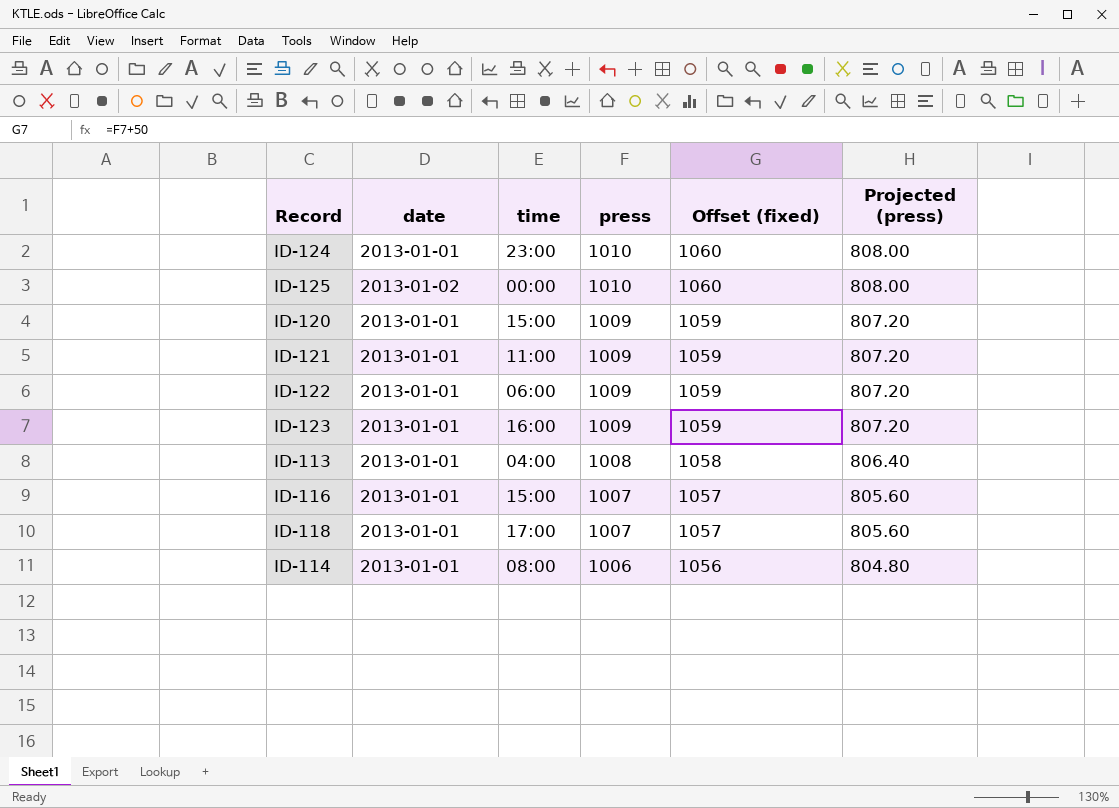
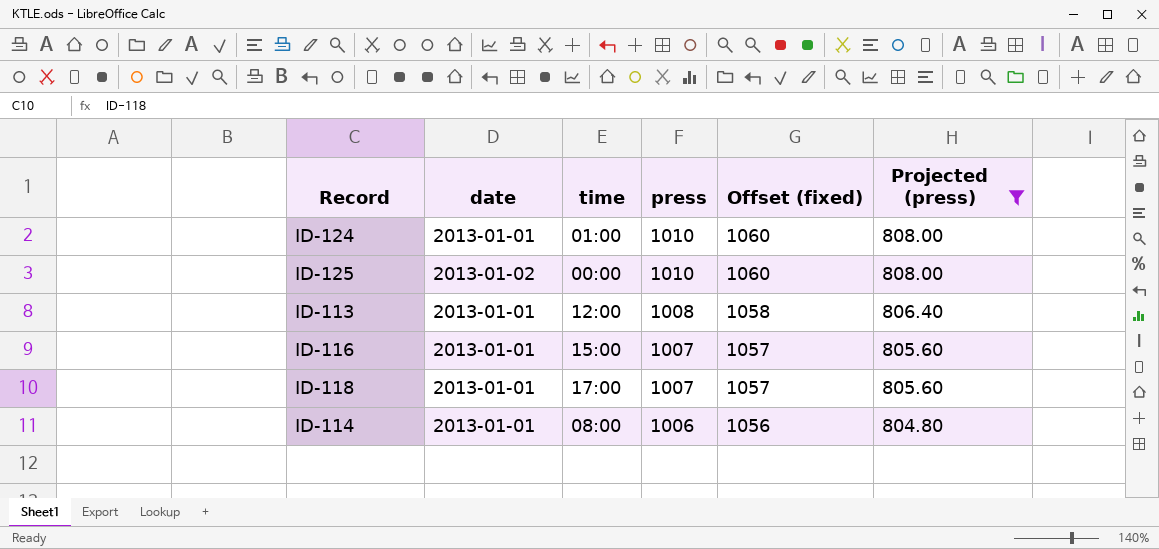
filter: none -> Projected (press) != 807.20
ID-124 | time: 23:00 -> 01:00
ID-113 | time: 04:00 -> 12:00

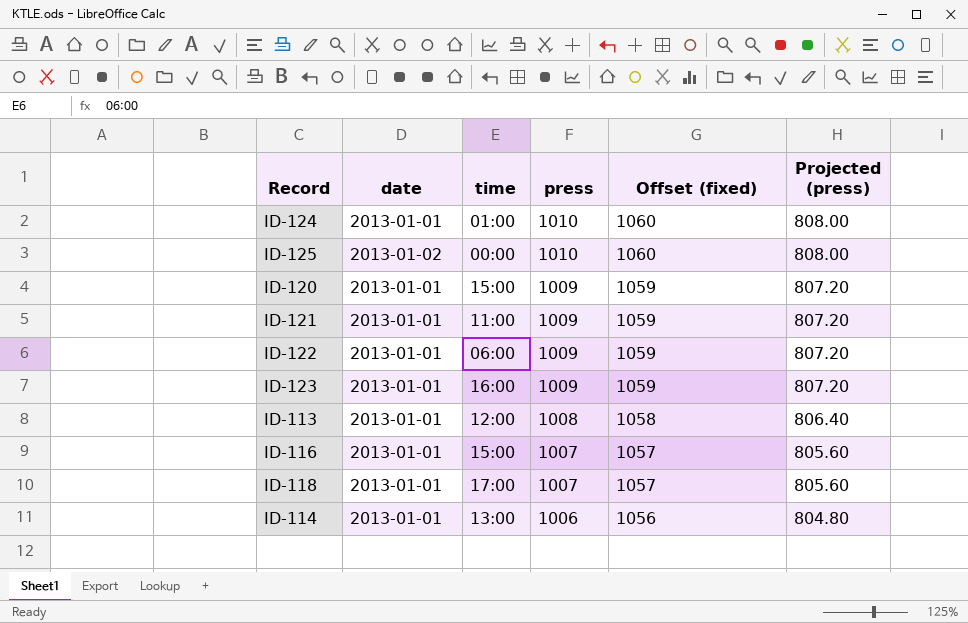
filter: Projected (press) != 807.20 -> none
ID-114 | time: 08:00 -> 13:00

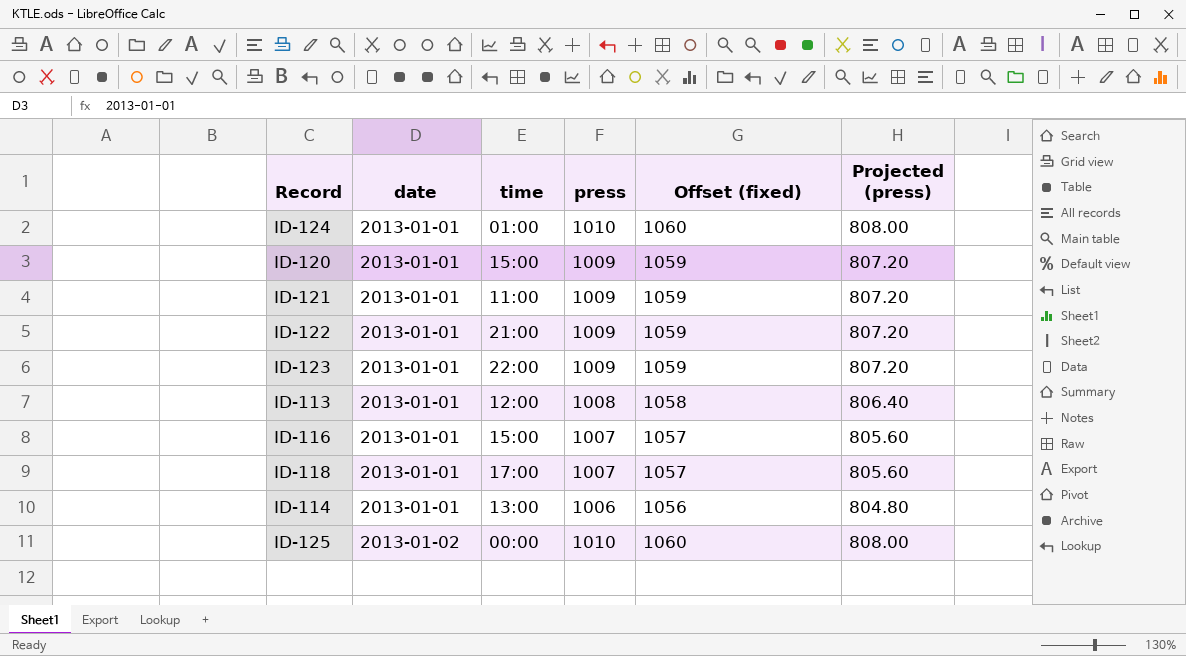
row order: press descending -> date ascending
ID-122 | time: 06:00 -> 21:00
ID-123 | time: 16:00 -> 22:00

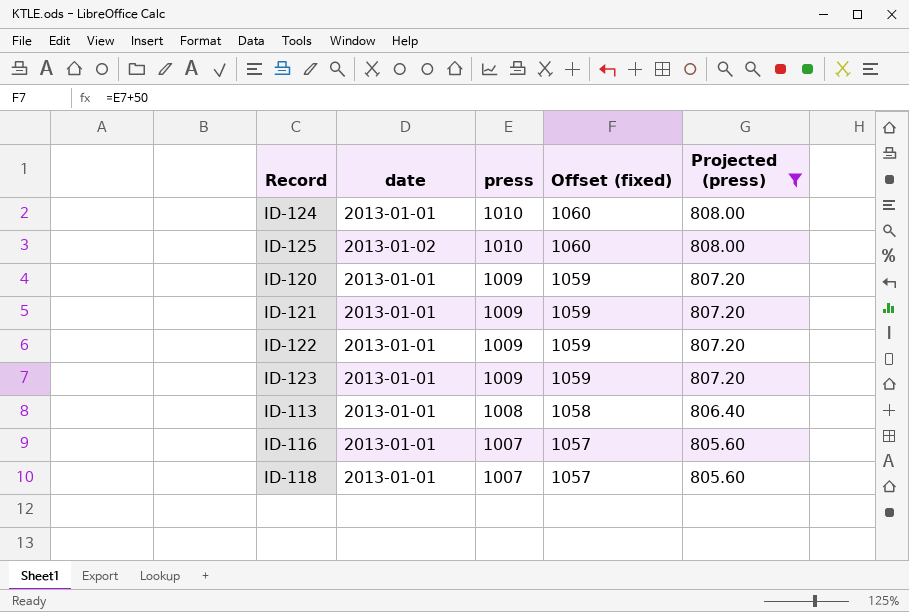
filter: none -> Projected (press) != 804.80
row order: date ascending -> press descending
column time | position: 3 -> none

